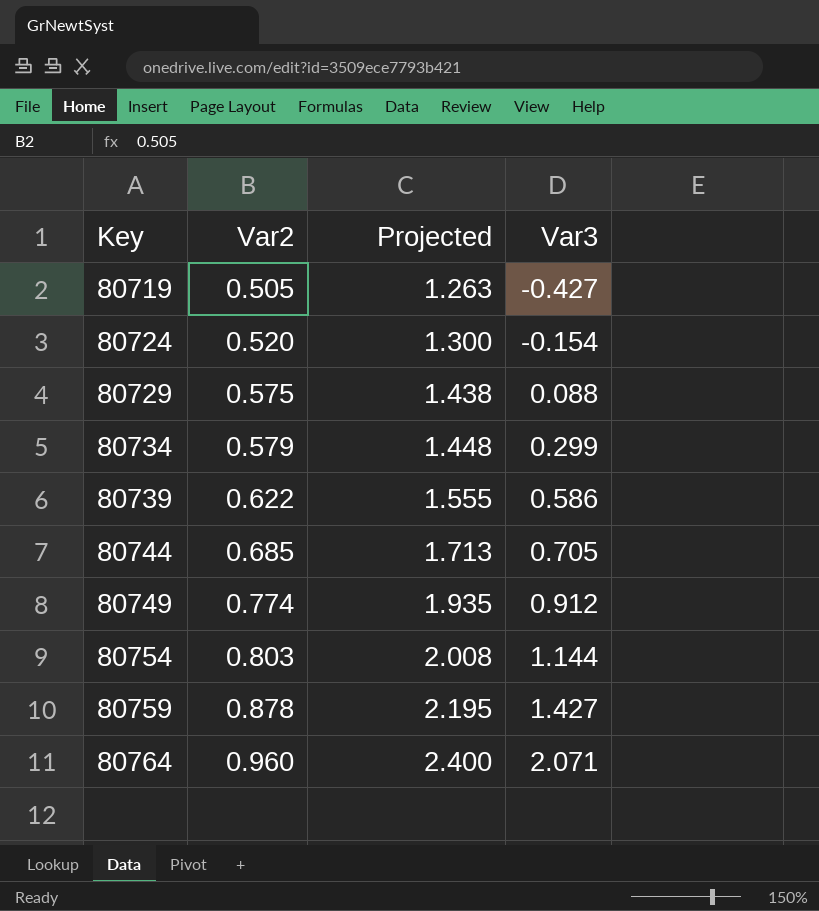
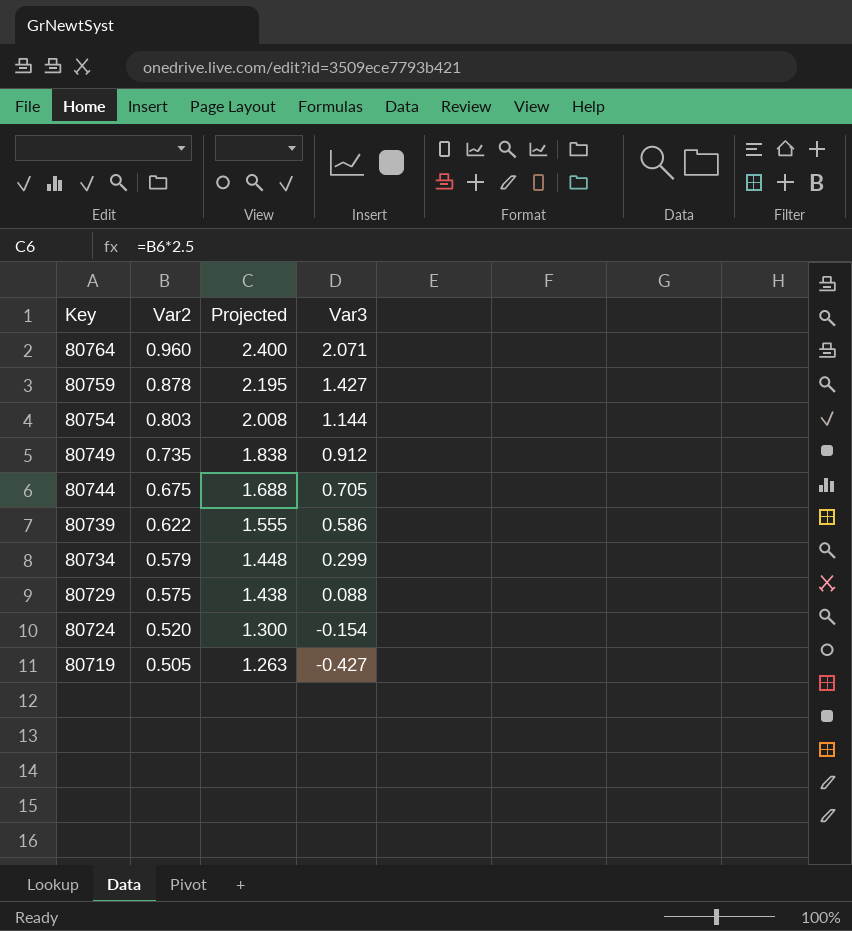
row order: Key ascending -> Key descending
80749 | Var2: 0.774 -> 0.735
80749 | Projected: 1.935 -> 1.838
80744 | Var2: 0.685 -> 0.675
80744 | Projected: 1.713 -> 1.688

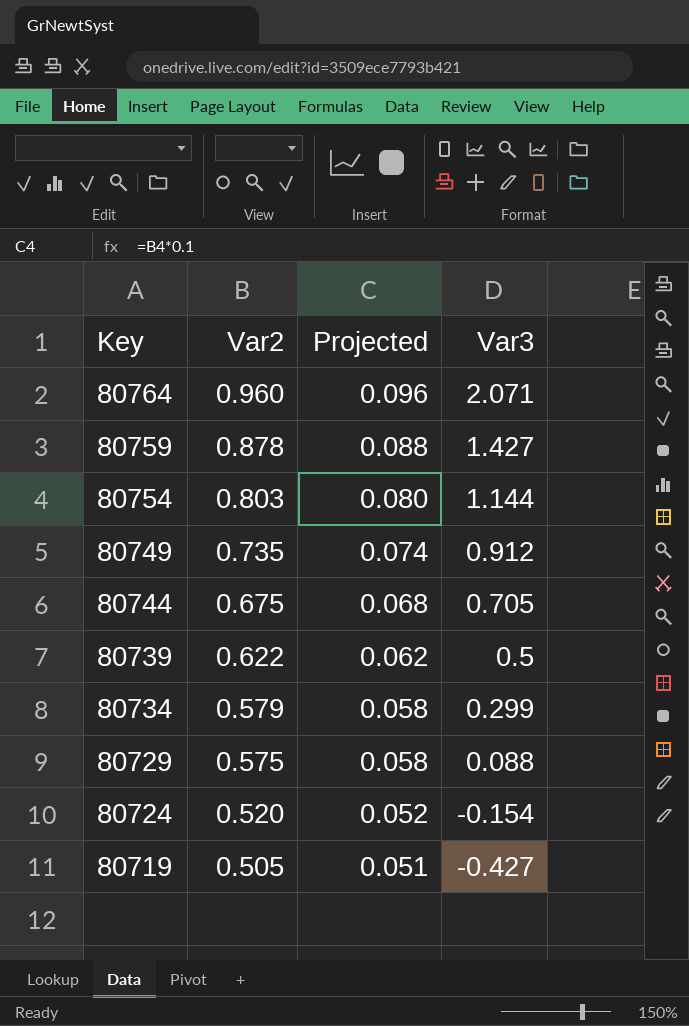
column Projected | formula: [Var2] * 2.5 -> [Var2] * 0.1
80739 | Var3: 0.586 -> 0.5

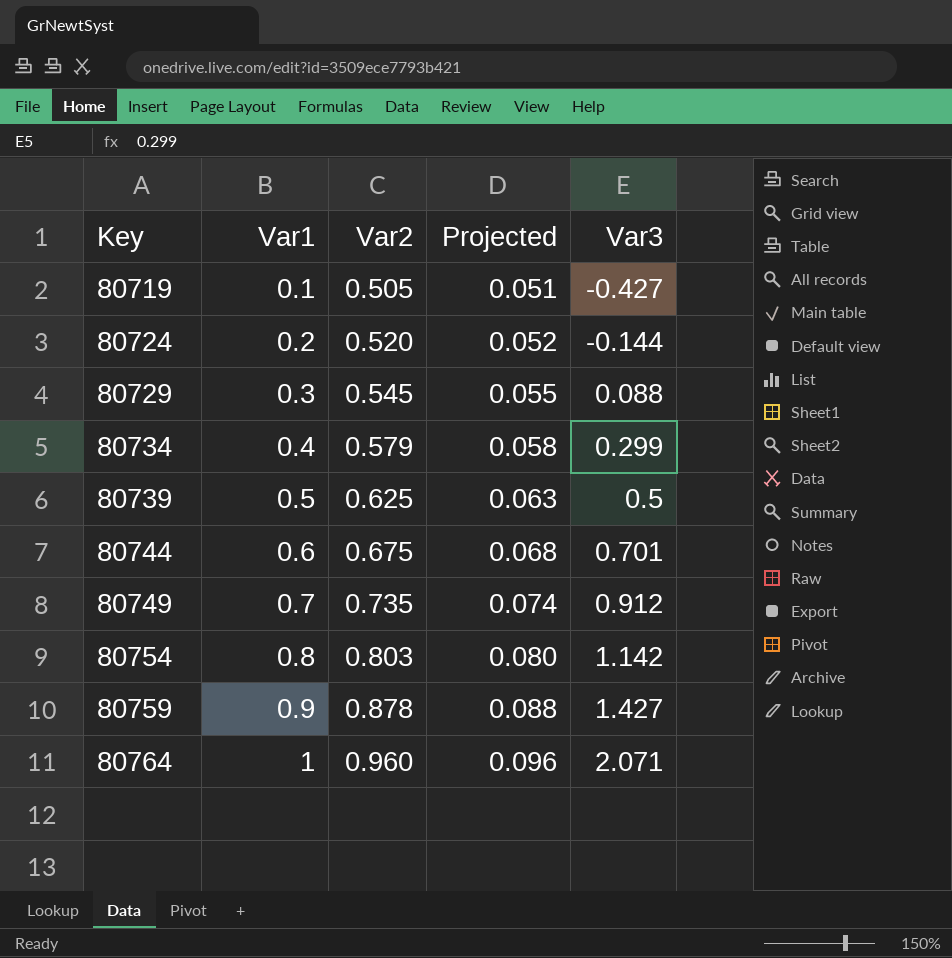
row order: Key descending -> Key ascending
column Var1 | position: none -> 2
80724 | Var3: -0.154 -> -0.144
80729 | Var2: 0.575 -> 0.545
80729 | Projected: 0.058 -> 0.055
80739 | Var2: 0.622 -> 0.625
80739 | Projected: 0.062 -> 0.063
80744 | Var3: 0.705 -> 0.701
80754 | Var3: 1.144 -> 1.142

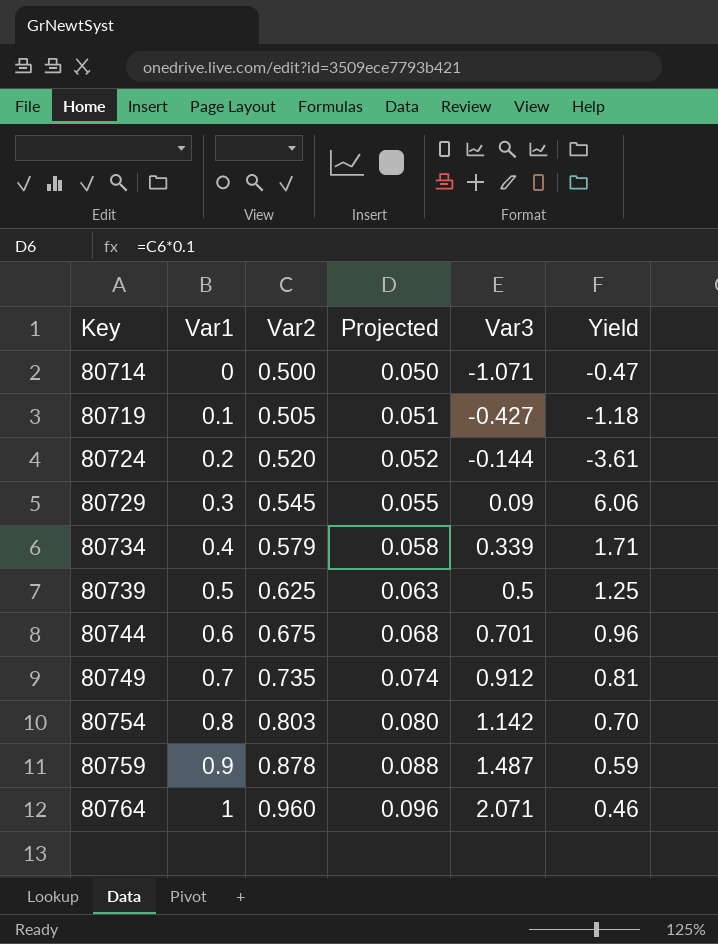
column Yield | formula: none -> [Var2] / [Var3]
row 80714: none -> 0 | 0.500 | 0.050 | -1.071 | -0.47
80729 | Var3: 0.088 -> 0.09
80734 | Var3: 0.299 -> 0.339
80759 | Var3: 1.427 -> 1.487

